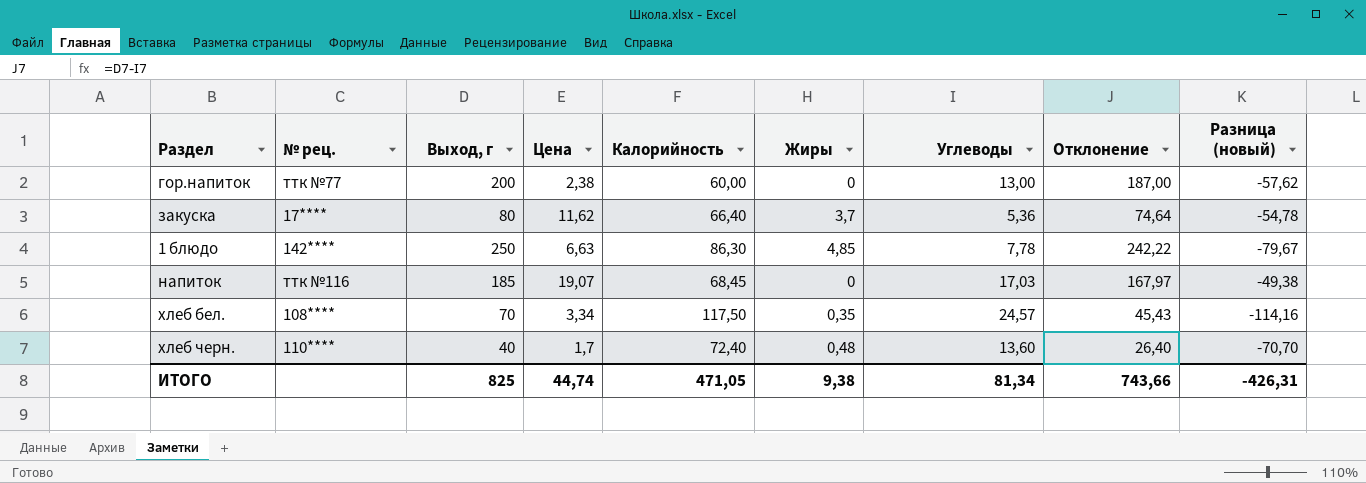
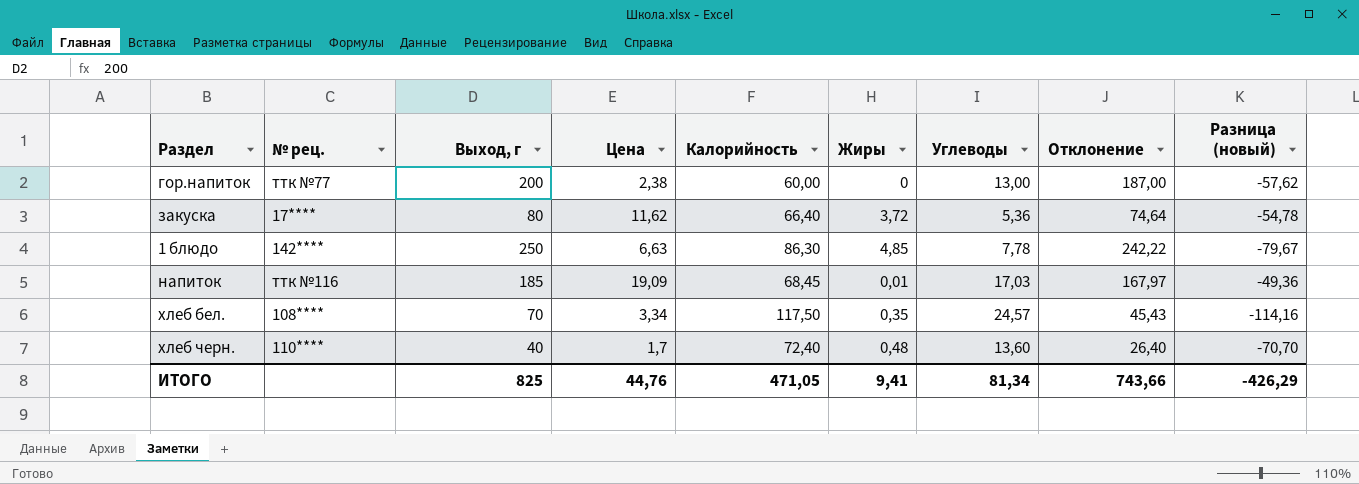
закуска | Жиры: 3,7 -> 3,72
напиток | Цена: 19,07 -> 19,09
напиток | Жиры: 0 -> 0,01
напиток | Разница (новый): -49,38 -> -49,36
ИТОГО | Цена: 44,74 -> 44,76
ИТОГО | Жиры: 9,38 -> 9,41
ИТОГО | Разница (новый): -426,31 -> -426,29

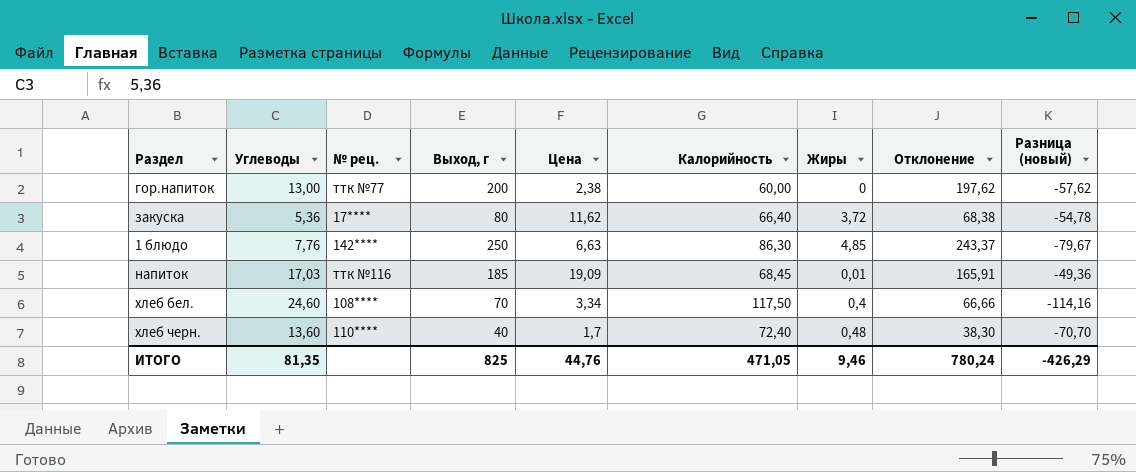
column Углеводы | position: 7 -> 2
column Отклонение | formula: [Выход, г] - [Углеводы] -> [Выход, г] - [Цена]
1 блюдо | Углеводы: 7,78 -> 7,76
хлеб бел. | Углеводы: 24,57 -> 24,60
хлеб бел. | Жиры: 0,35 -> 0,4
ИТОГО | Углеводы: 81,34 -> 81,35
ИТОГО | Жиры: 9,41 -> 9,46
ИТОГО | Отклонение: 743,66 -> 780,24

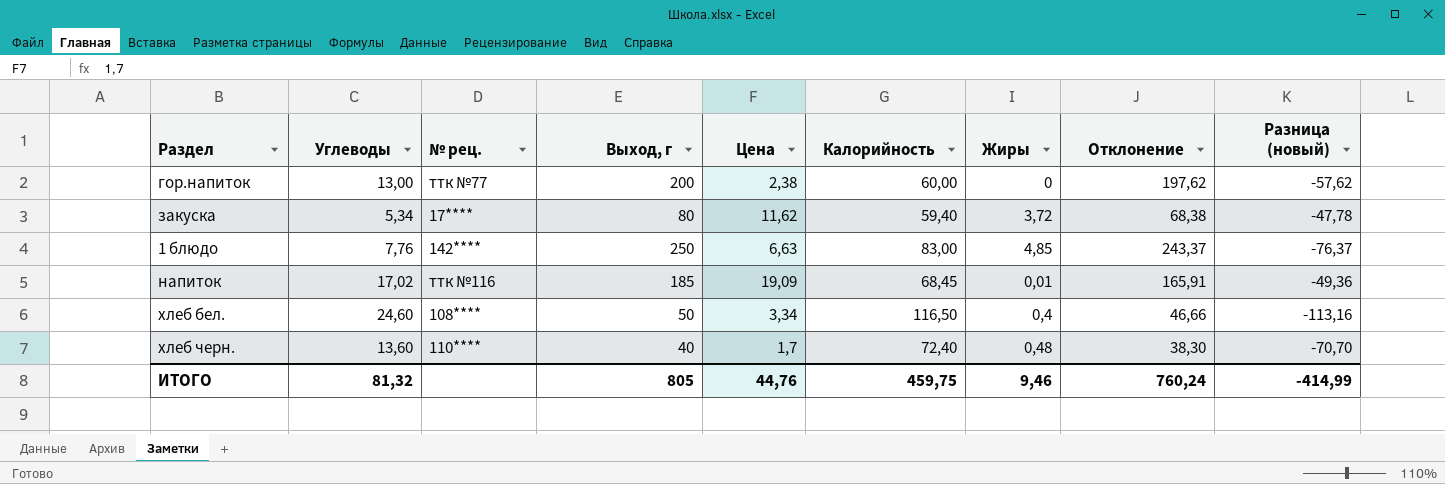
закуска | Углеводы: 5,36 -> 5,34
закуска | Калорийность: 66,40 -> 59,40
закуска | Разница (новый): -54,78 -> -47,78
1 блюдо | Калорийность: 86,30 -> 83,00
1 блюдо | Разница (новый): -79,67 -> -76,37
напиток | Углеводы: 17,03 -> 17,02
хлеб бел. | Выход, г: 70 -> 50
хлеб бел. | Калорийность: 117,50 -> 116,50
хлеб бел. | Отклонение: 66,66 -> 46,66
хлеб бел. | Разница (новый): -114,16 -> -113,16
ИТОГО | Углеводы: 81,35 -> 81,32
ИТОГО | Выход, г: 825 -> 805
ИТОГО | Калорийность: 471,05 -> 459,75
ИТОГО | Отклонение: 780,24 -> 760,24
ИТОГО | Разница (новый): -426,29 -> -414,99

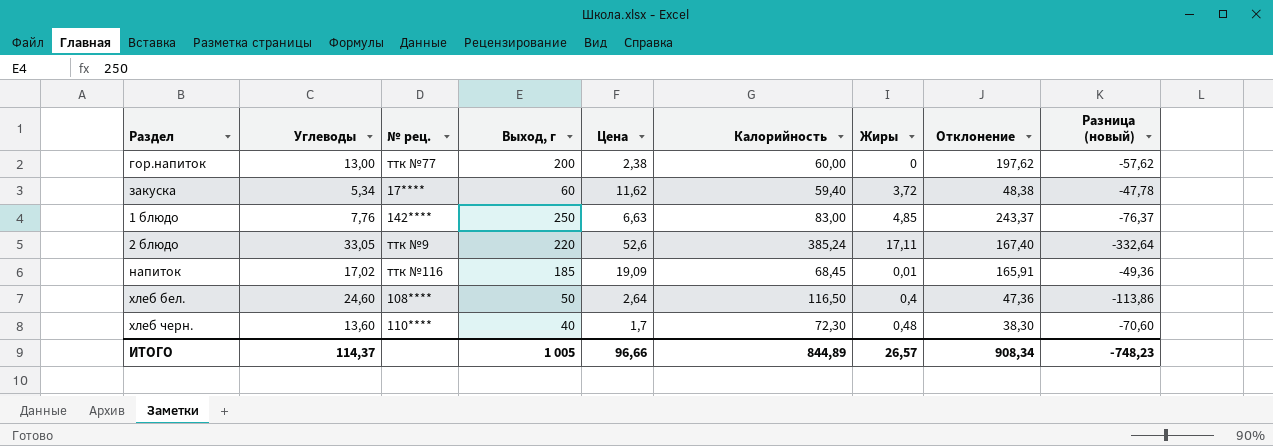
закуска | Выход, г: 80 -> 60
закуска | Отклонение: 68,38 -> 48,38
row 2 блюдо: none -> 33,05 | ттк №9 | 220 | 52,6 | 385,24 | 17,11 | 167,40 | -332,64
хлеб бел. | Цена: 3,34 -> 2,64
хлеб бел. | Отклонение: 46,66 -> 47,36
хлеб бел. | Разница (новый): -113,16 -> -113,86
хлеб черн. | Калорийность: 72,40 -> 72,30
хлеб черн. | Разница (новый): -70,70 -> -70,60
ИТОГО | Углеводы: 81,32 -> 114,37
ИТОГО | Выход, г: 805 -> 1 005
ИТОГО | Цена: 44,76 -> 96,66
ИТОГО | Калорийность: 459,75 -> 844,89
ИТОГО | Жиры: 9,46 -> 26,57
ИТОГО | Отклонение: 760,24 -> 908,34
ИТОГО | Разница (новый): -414,99 -> -748,23

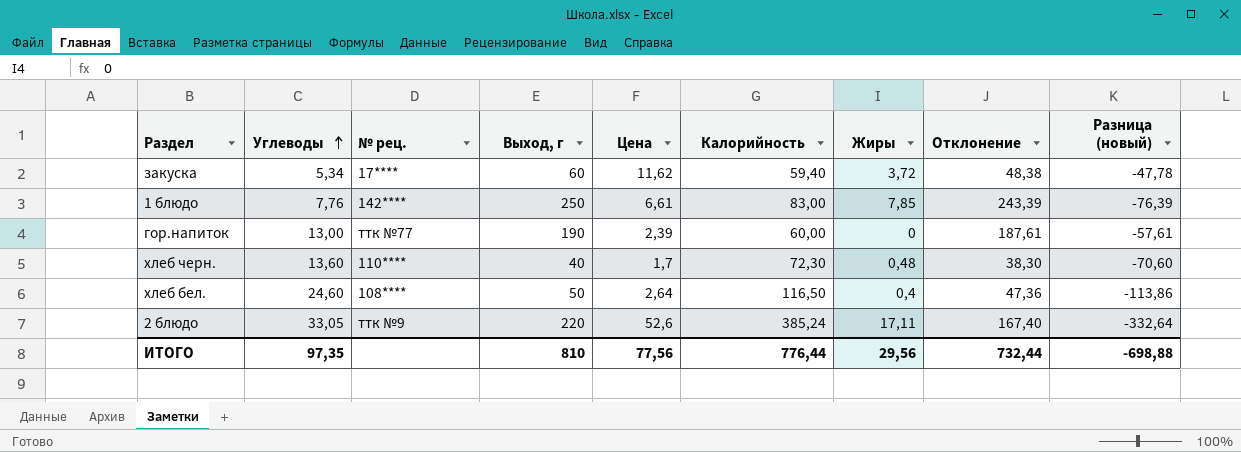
row order: none -> Углеводы ascending
row напиток: 17,02 | ттк №116 | 185 | 19,09 | 68,45 | 0,01 | 165,91 | -49,36 -> none
1 блюдо | Цена: 6,63 -> 6,61
1 блюдо | Жиры: 4,85 -> 7,85
1 блюдо | Отклонение: 243,37 -> 243,39
1 блюдо | Разница (новый): -76,37 -> -76,39
гор.напиток | Выход, г: 200 -> 190
гор.напиток | Цена: 2,38 -> 2,39
гор.напиток | Отклонение: 197,62 -> 187,61
гор.напиток | Разница (новый): -57,62 -> -57,61
ИТОГО | Углеводы: 114,37 -> 97,35
ИТОГО | Выход, г: 1 005 -> 810
ИТОГО | Цена: 96,66 -> 77,56
ИТОГО | Калорийность: 844,89 -> 776,44
ИТОГО | Жиры: 26,57 -> 29,56
ИТОГО | Отклонение: 908,34 -> 732,44
ИТОГО | Разница (новый): -748,23 -> -698,88

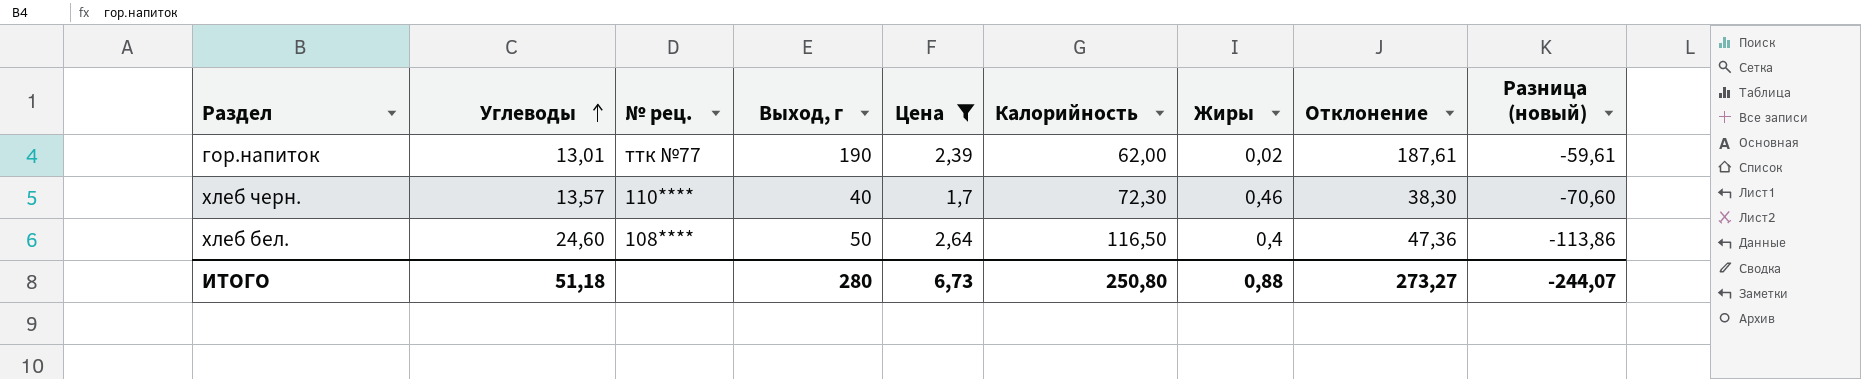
filter: none -> Цена <= 2,64
гор.напиток | Углеводы: 13,00 -> 13,01
гор.напиток | Калорийность: 60,00 -> 62,00
гор.напиток | Жиры: 0 -> 0,02
гор.напиток | Разница (новый): -57,61 -> -59,61
хлеб черн. | Углеводы: 13,60 -> 13,57
хлеб черн. | Жиры: 0,48 -> 0,46
ИТОГО | Углеводы: 97,35 -> 51,18
ИТОГО | Выход, г: 810 -> 280
ИТОГО | Цена: 77,56 -> 6,73
ИТОГО | Калорийность: 776,44 -> 250,80
ИТОГО | Жиры: 29,56 -> 0,88
ИТОГО | Отклонение: 732,44 -> 273,27
ИТОГО | Разница (новый): -698,88 -> -244,07

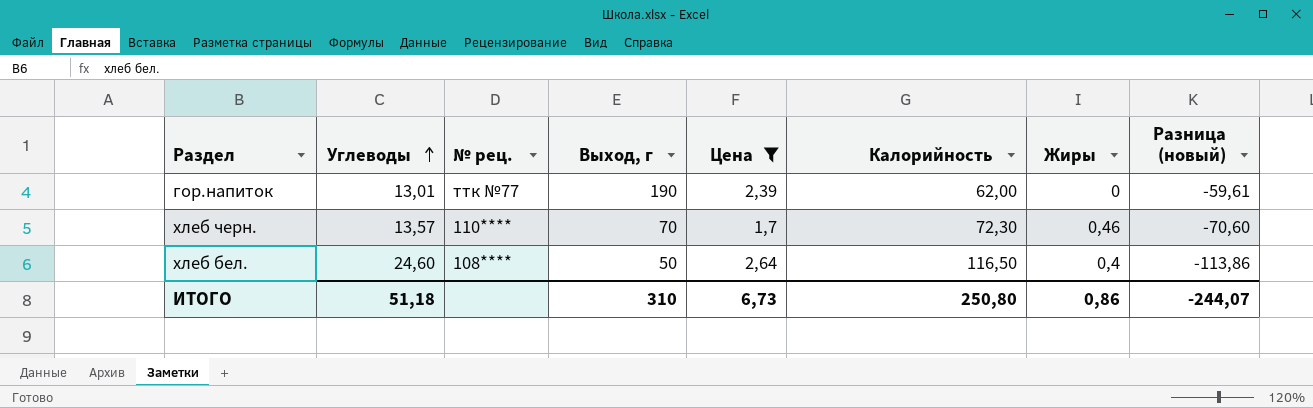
column Отклонение | formula: [Выход, г] - [Цена] -> none
гор.напиток | Жиры: 0,02 -> 0
хлеб черн. | Выход, г: 40 -> 70
ИТОГО | Выход, г: 280 -> 310
ИТОГО | Жиры: 0,88 -> 0,86

